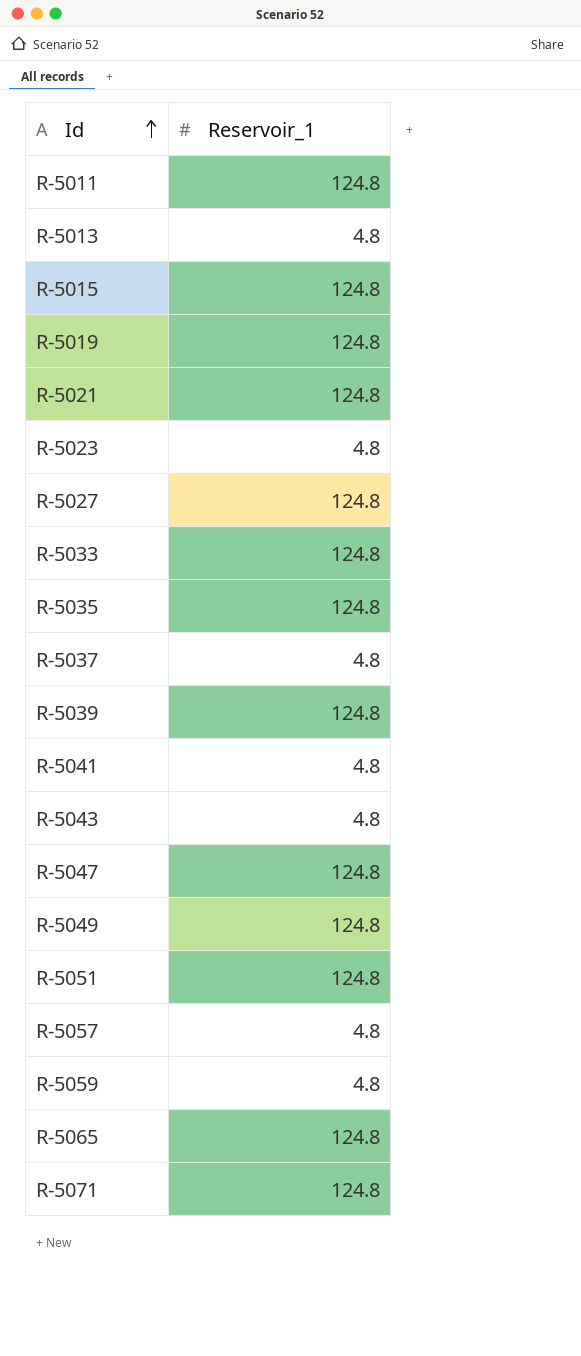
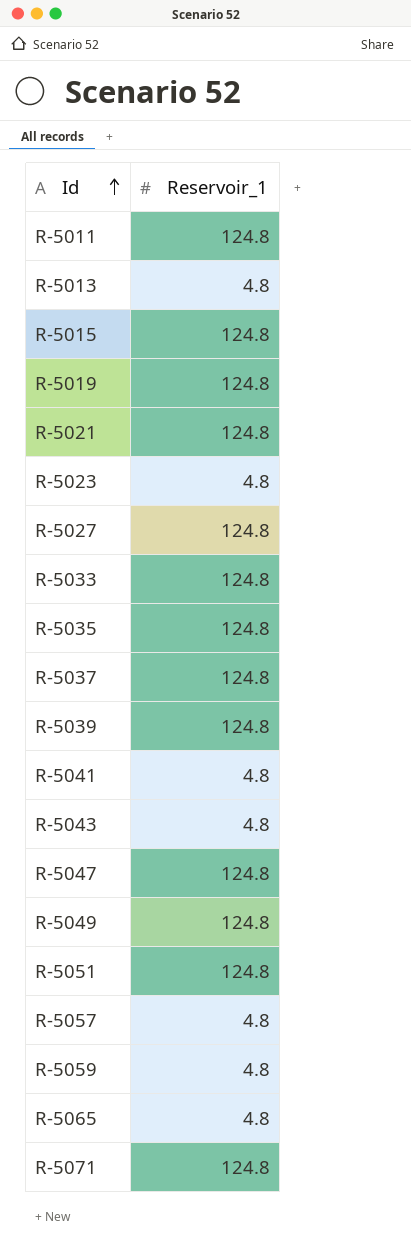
R-5037 | Reservoir_1: 4.8 -> 124.8
R-5065 | Reservoir_1: 124.8 -> 4.8

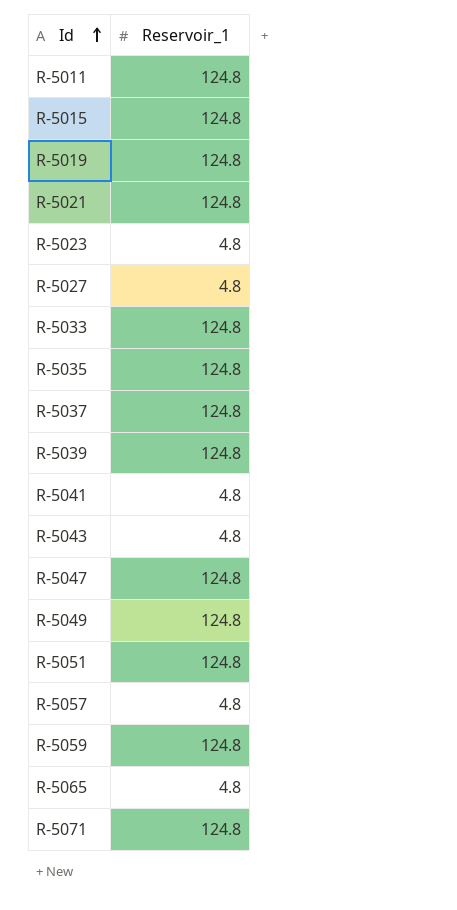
row R-5013: 4.8 -> none
R-5027 | Reservoir_1: 124.8 -> 4.8
R-5059 | Reservoir_1: 4.8 -> 124.8

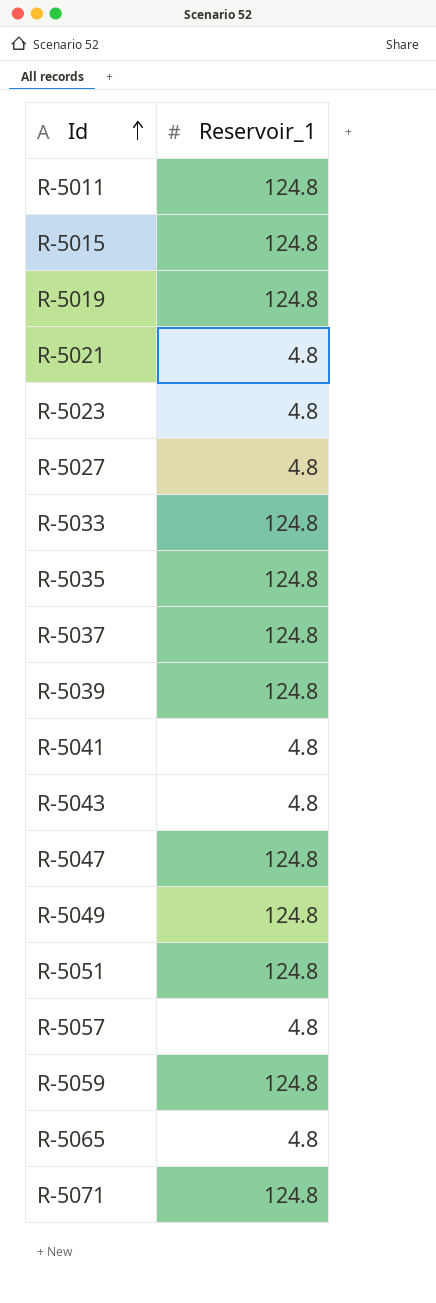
R-5021 | Reservoir_1: 124.8 -> 4.8

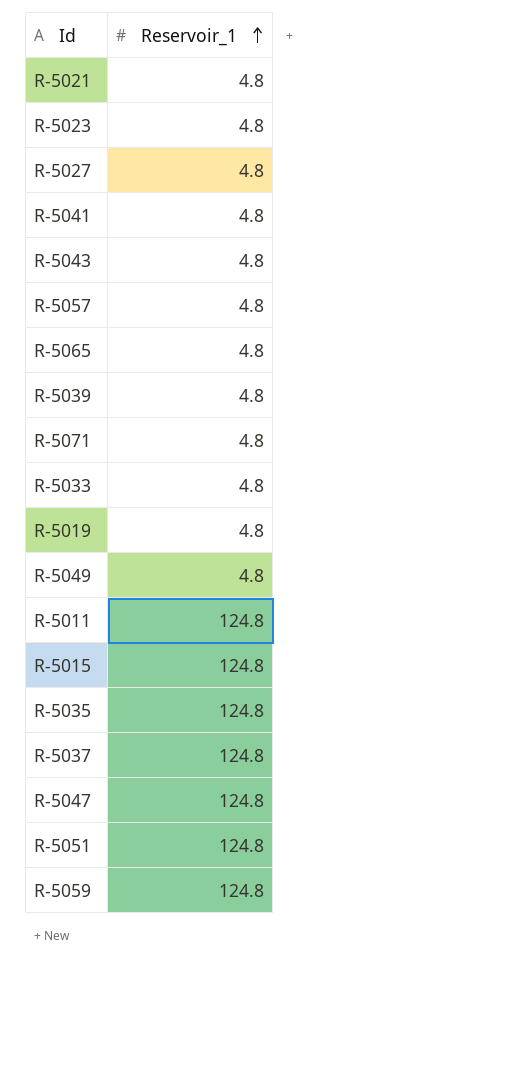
row order: Id ascending -> Reservoir_1 ascending
R-5039 | Reservoir_1: 124.8 -> 4.8
R-5071 | Reservoir_1: 124.8 -> 4.8
R-5033 | Reservoir_1: 124.8 -> 4.8
R-5019 | Reservoir_1: 124.8 -> 4.8
R-5049 | Reservoir_1: 124.8 -> 4.8

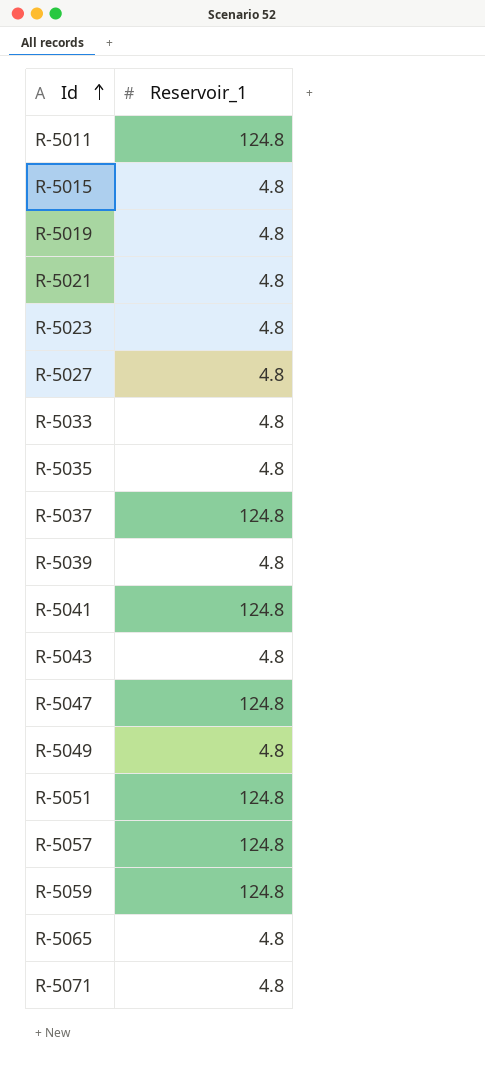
row order: Reservoir_1 ascending -> Id ascending
R-5015 | Reservoir_1: 124.8 -> 4.8
R-5035 | Reservoir_1: 124.8 -> 4.8
R-5041 | Reservoir_1: 4.8 -> 124.8
R-5057 | Reservoir_1: 4.8 -> 124.8

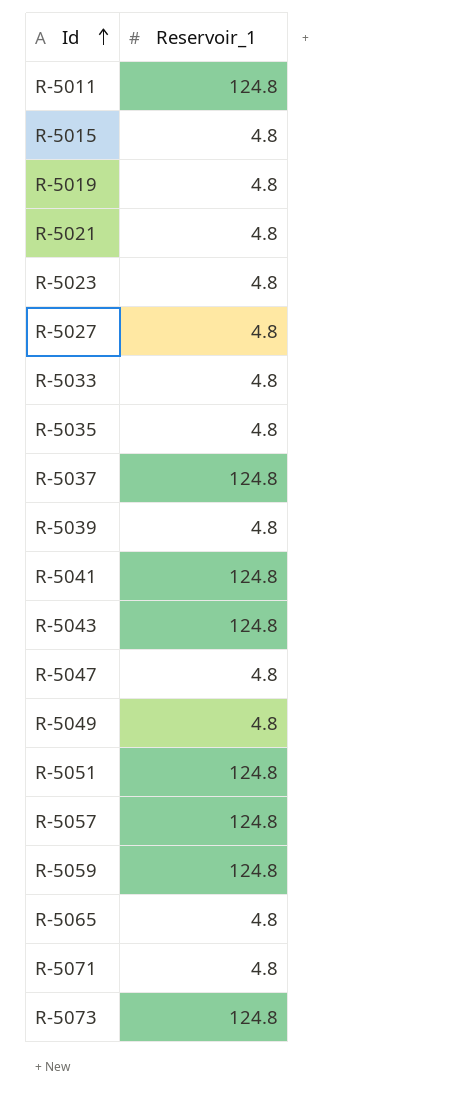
R-5043 | Reservoir_1: 4.8 -> 124.8
R-5047 | Reservoir_1: 124.8 -> 4.8
row R-5073: none -> 124.8

